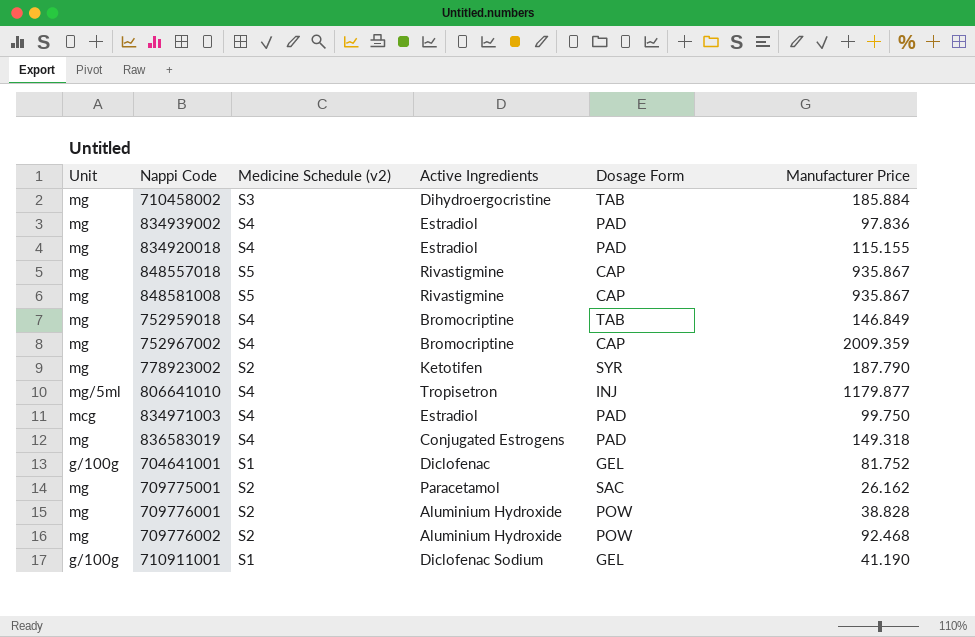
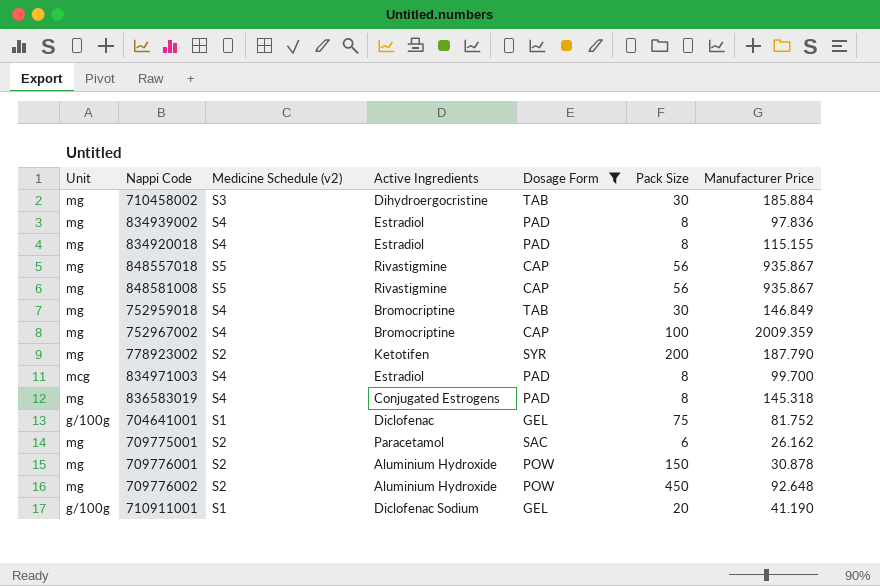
filter: none -> Dosage Form != INJ
column Pack Size | position: none -> 6
834971003 | Manufacturer Price: 99.750 -> 99.700
836583019 | Manufacturer Price: 149.318 -> 145.318
709776001 | Manufacturer Price: 38.828 -> 30.878
709776002 | Manufacturer Price: 92.468 -> 92.648

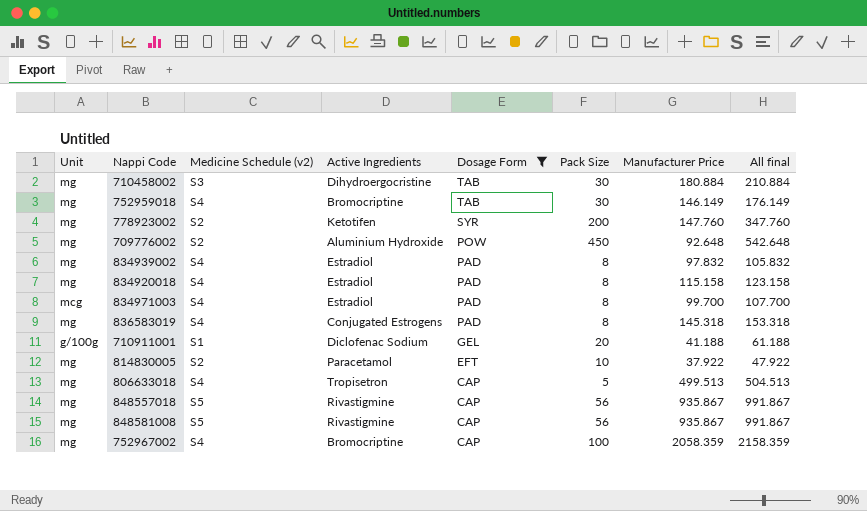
row order: none -> Dosage Form descending
column All final | formula: none -> [Pack Size] + [Manufacturer Price]
row 704641001: g/100g | S1 | Diclofenac | GEL | 75 | 81.752 -> none
row 709775001: mg | S2 | Paracetamol | SAC | 6 | 26.162 -> none
row 709776001: mg | S2 | Aluminium Hydroxide | POW | 150 | 30.878 -> none
710458002 | Manufacturer Price: 185.884 -> 180.884
752959018 | Manufacturer Price: 146.849 -> 146.149
778923002 | Manufacturer Price: 187.790 -> 147.760
834939002 | Manufacturer Price: 97.836 -> 97.832
834920018 | Manufacturer Price: 115.155 -> 115.158
710911001 | Manufacturer Price: 41.190 -> 41.188
row 814830005: none -> mg | S2 | Paracetamol | EFT | 10 | 37.922 | 47.922
row 806633018: none -> mg | S4 | Tropisetron | CAP | 5 | 499.513 | 504.513
752967002 | Manufacturer Price: 2009.359 -> 2058.359

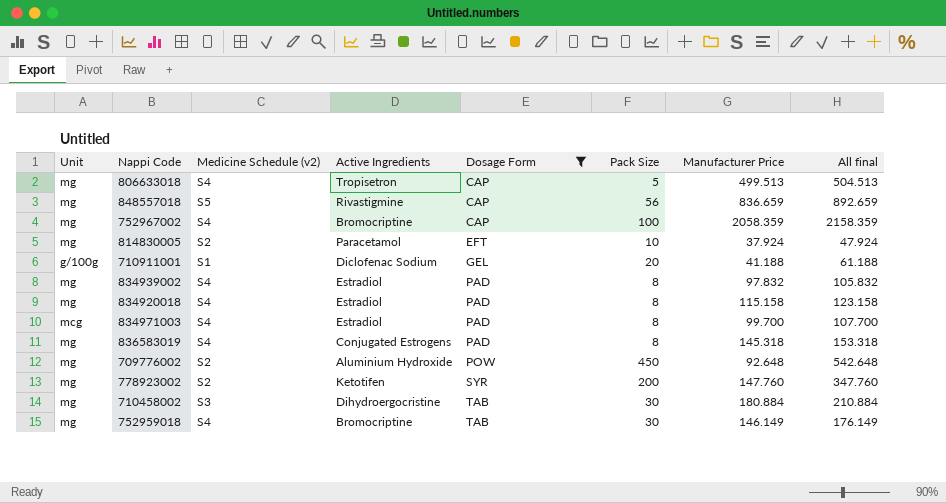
row order: Dosage Form descending -> Dosage Form ascending
row 848581008: mg | S5 | Rivastigmine | CAP | 56 | 935.867 | 991.867 -> none
848557018 | Manufacturer Price: 935.867 -> 836.659
848557018 | All final: 991.867 -> 892.659
814830005 | Manufacturer Price: 37.922 -> 37.924
814830005 | All final: 47.922 -> 47.924

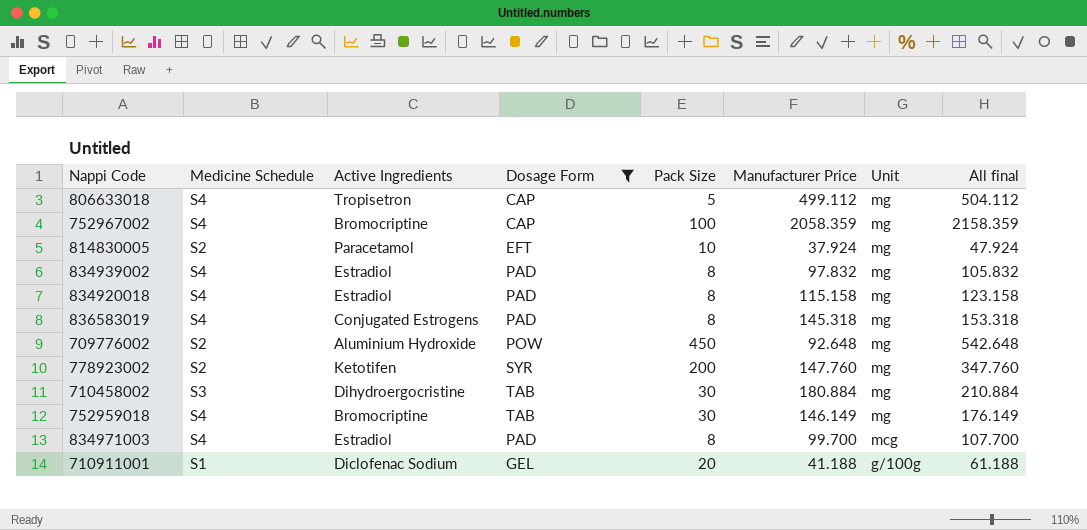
row order: Dosage Form ascending -> Unit descending
column name: Medicine Schedule (v2) -> Medicine Schedule
column Unit | position: 1 -> 7
row 848557018: mg | S5 | Rivastigmine | CAP | 56 | 836.659 | 892.659 -> none
806633018 | Manufacturer Price: 499.513 -> 499.112
806633018 | All final: 504.513 -> 504.112

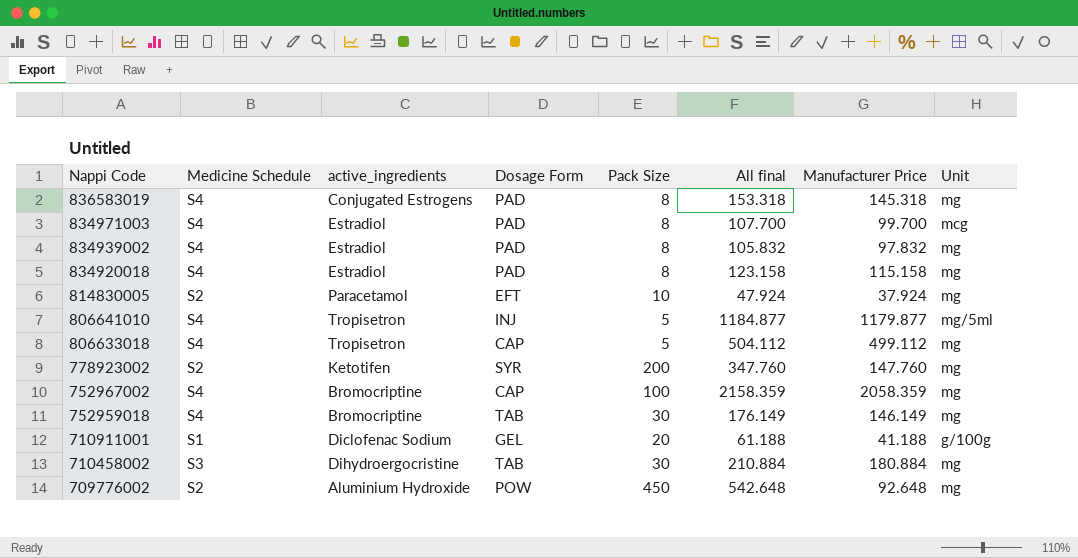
filter: Dosage Form != INJ -> none
row order: Unit descending -> Nappi Code descending
column name: Active Ingredients -> active_ingredients
column All final | position: 8 -> 6

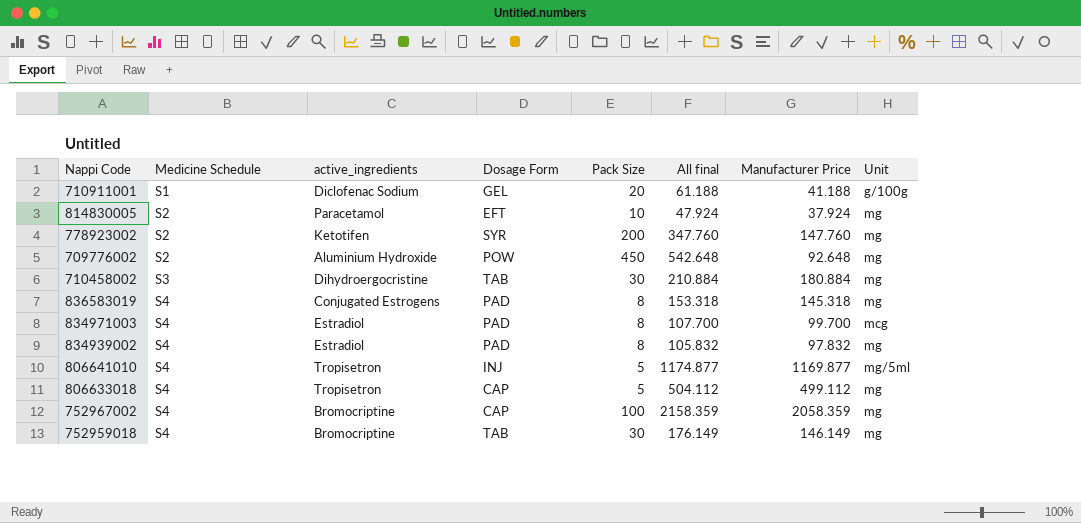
row order: Nappi Code descending -> Medicine Schedule ascending
row 834920018: S4 | Estradiol | PAD | 8 | 123.158 | 115.158 | mg -> none
806641010 | All final: 1184.877 -> 1174.877
806641010 | Manufacturer Price: 1179.877 -> 1169.877

